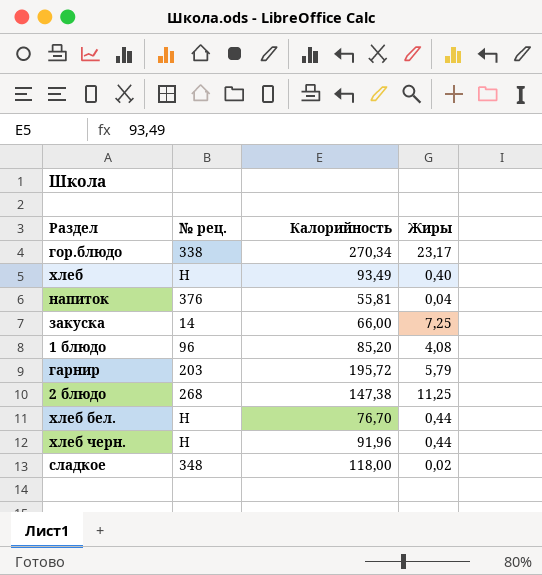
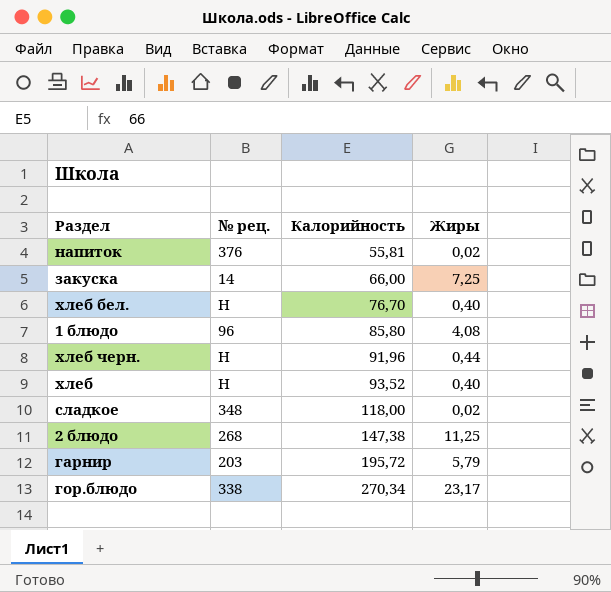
row order: none -> Калорийность ascending
напиток | Жиры: 0,04 -> 0,02
хлеб бел. | Жиры: 0,44 -> 0,40
1 блюдо | Калорийность: 85,20 -> 85,80
хлеб | Калорийность: 93,49 -> 93,52

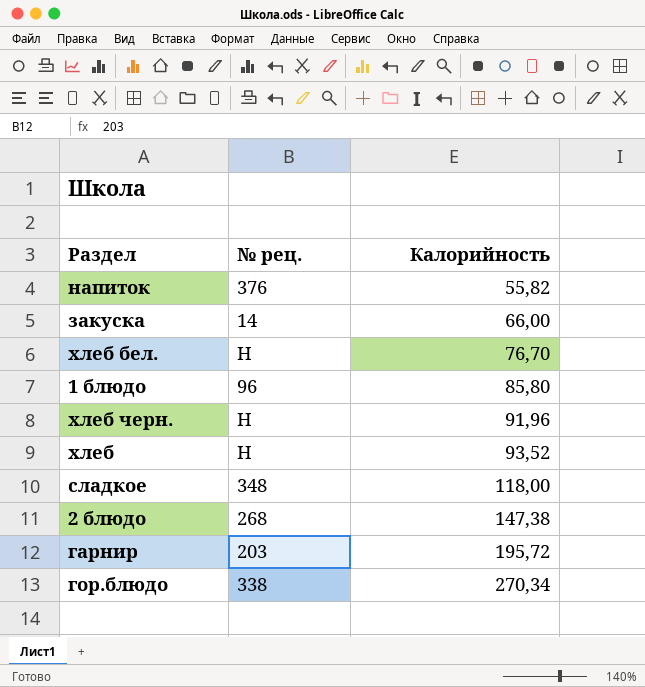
column Жиры | position: 4 -> none
напиток | Калорийность: 55,81 -> 55,82

